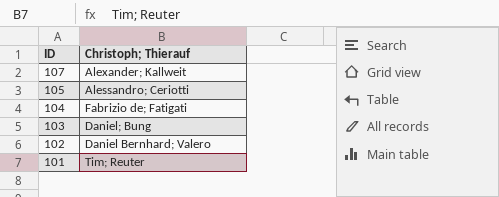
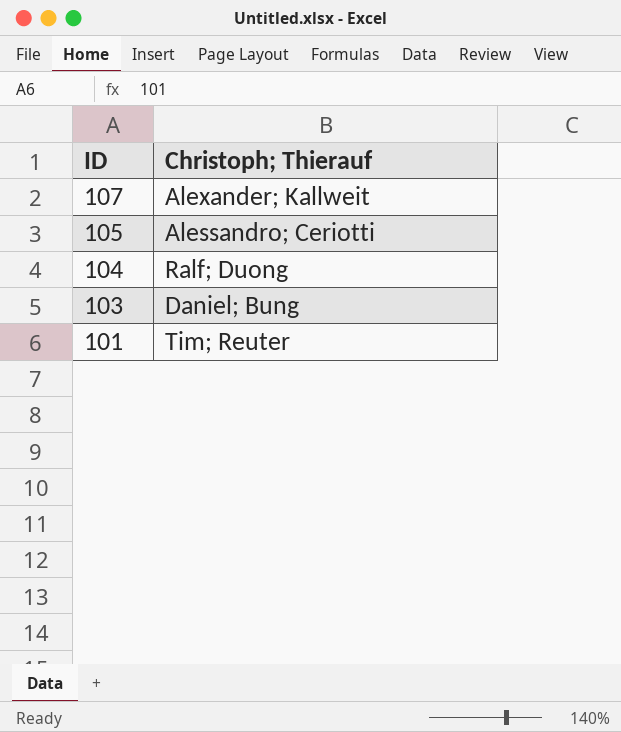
row 102: Daniel Bernhard; Valero -> none
104 | Christoph; Thierauf: Fabrizio de; Fatigati -> Ralf; Duong

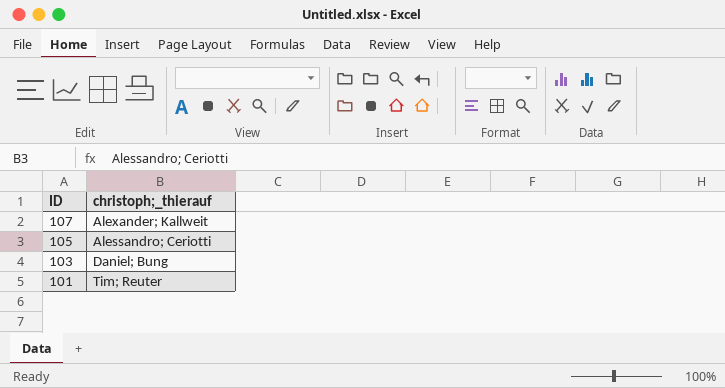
column name: Christoph; Thierauf -> christoph;_thierauf
row 104: Ralf; Duong -> none

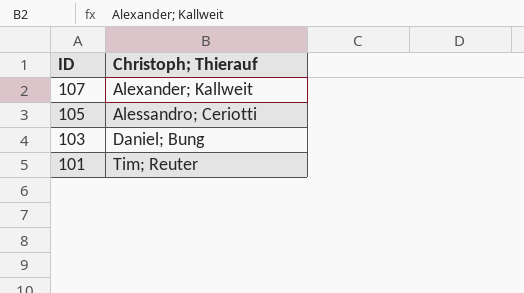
column name: christoph;_thierauf -> Christoph; Thierauf

